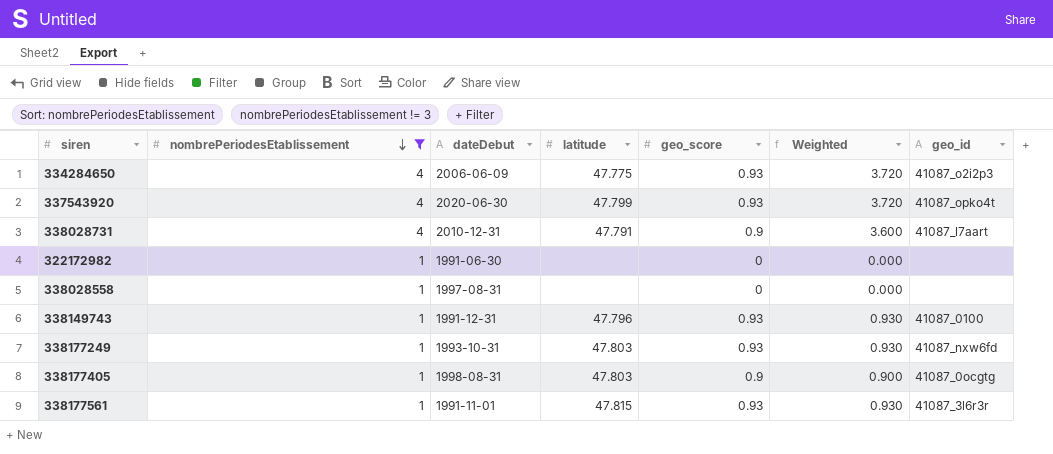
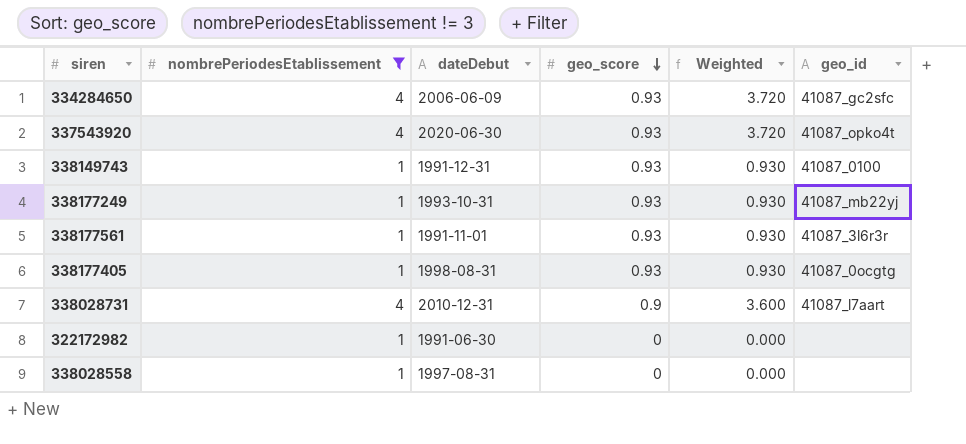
row order: nombrePeriodesEtablissement descending -> geo_score descending
column latitude | position: 4 -> none
334284650 | geo_id: 41087_o2i2p3 -> 41087_gc2sfc
338177249 | geo_id: 41087_nxw6fd -> 41087_mb22yj
338177405 | geo_score: 0.9 -> 0.93
338177405 | Weighted: 0.900 -> 0.930

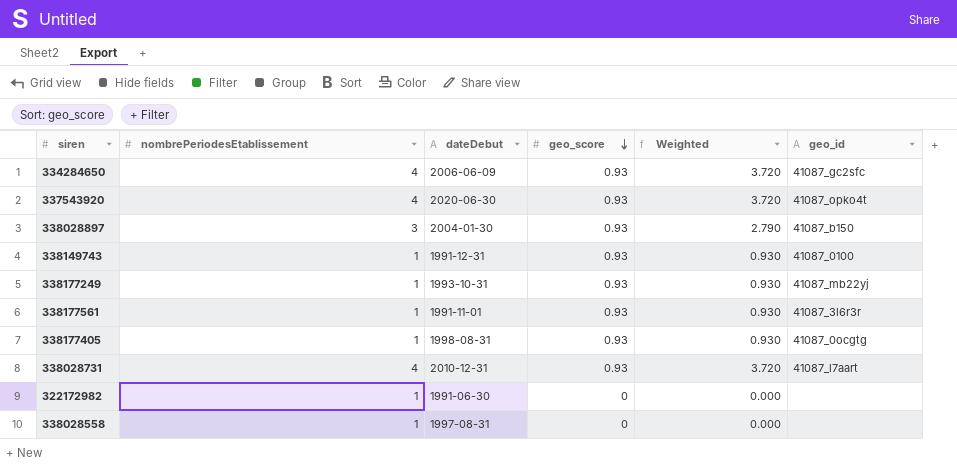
filter: nombrePeriodesEtablissement != 3 -> none
338028731 | geo_score: 0.9 -> 0.93
338028731 | Weighted: 3.600 -> 3.720

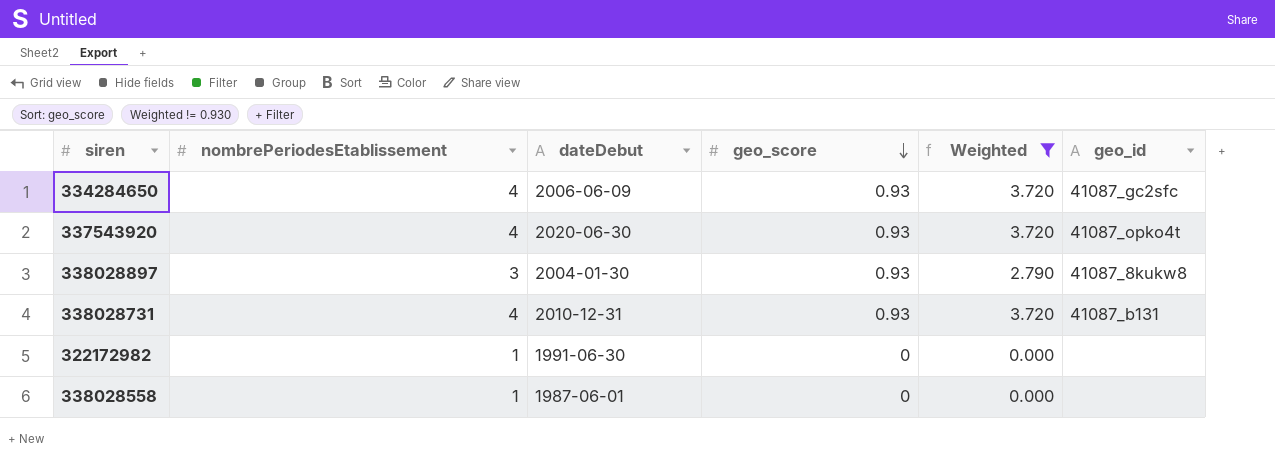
filter: none -> Weighted != 0.930
338028897 | geo_id: 41087_b150 -> 41087_8kukw8
338028731 | geo_id: 41087_l7aart -> 41087_b131
338028558 | dateDebut: 1997-08-31 -> 1987-06-01

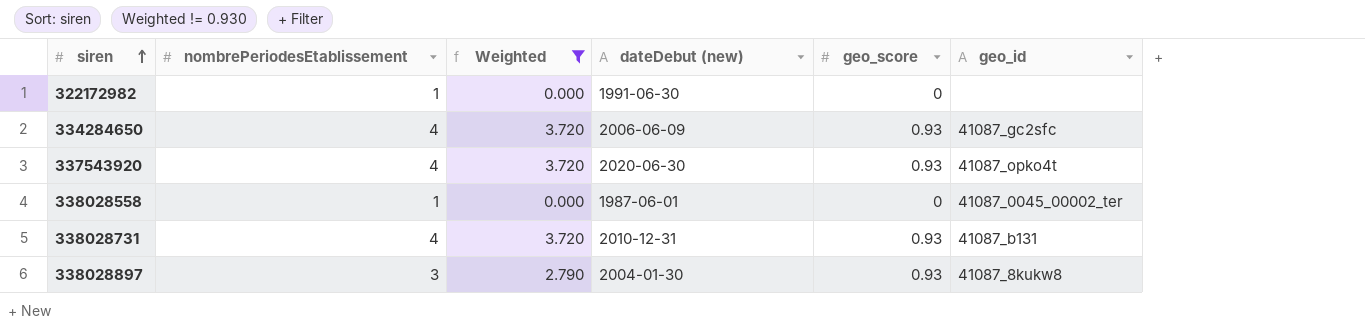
row order: geo_score descending -> siren ascending
column Weighted | position: 5 -> 3
column name: dateDebut -> dateDebut (new)
338028558 | geo_id: none -> 41087_0045_00002_ter

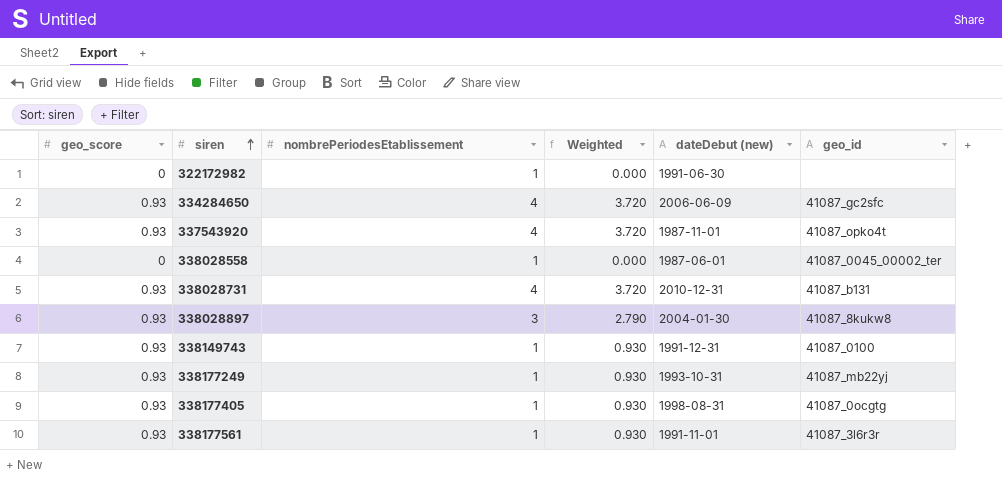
filter: Weighted != 0.930 -> none
column geo_score | position: 5 -> 1
337543920 | dateDebut (new): 2020-06-30 -> 1987-11-01

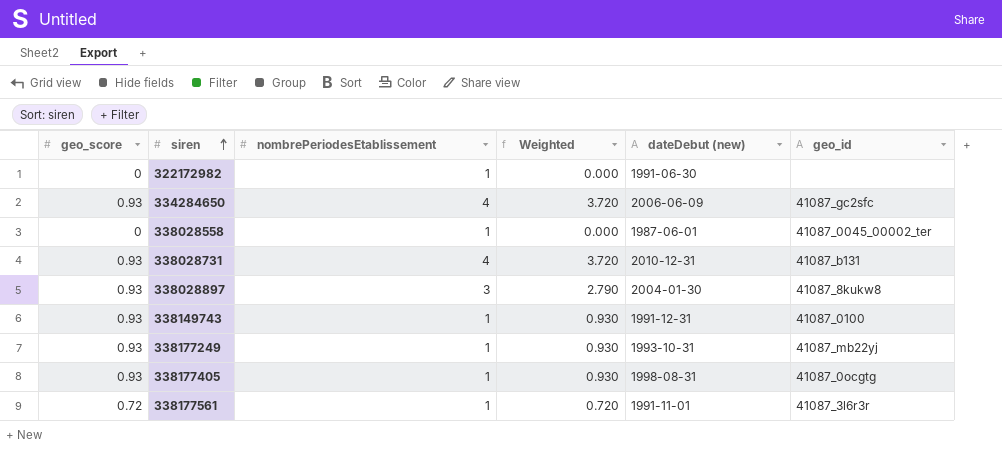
row 337543920: 0.93 | 4 | 3.720 | 1987-11-01 | 41087_opko4t -> none
338177561 | geo_score: 0.93 -> 0.72
338177561 | Weighted: 0.930 -> 0.720

